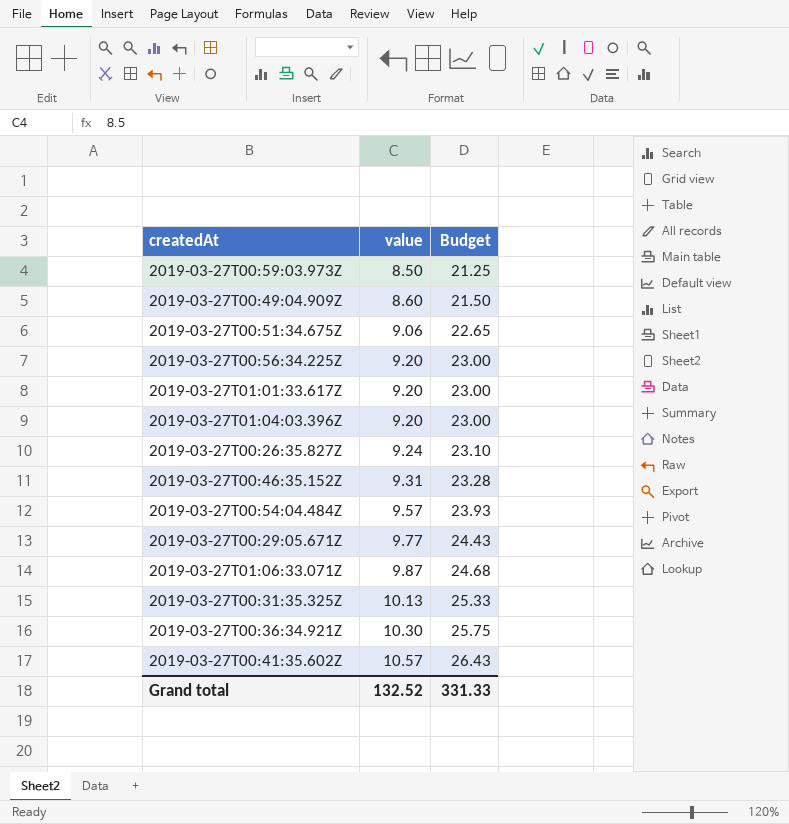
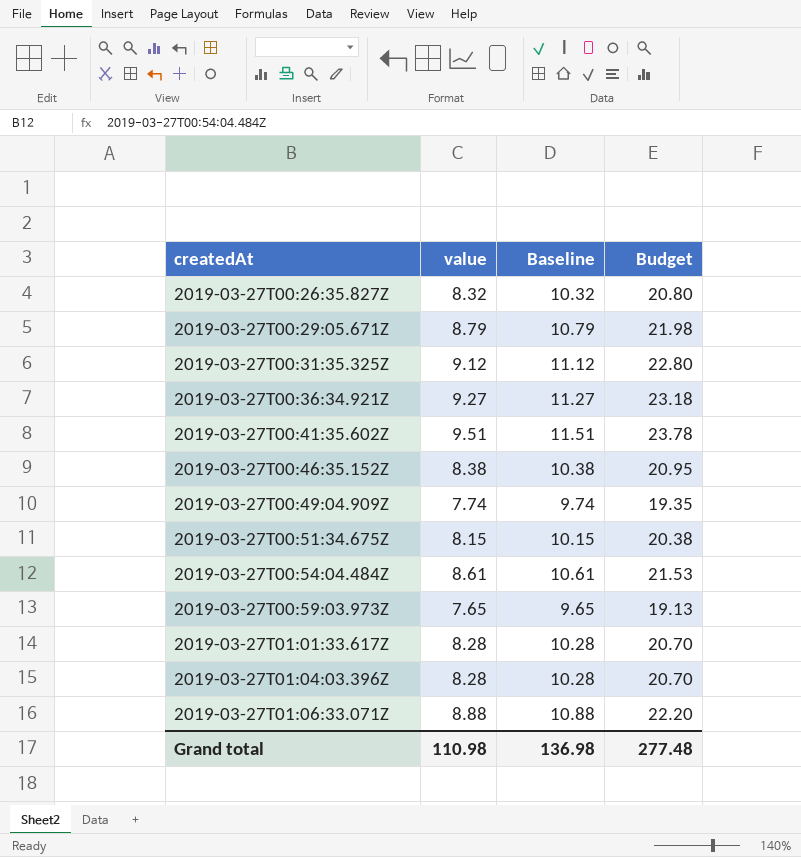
row order: value ascending -> createdAt ascending
column Baseline | formula: none -> [value] + 2
row 2019-03-27T00:56:34.225Z: 9.20 | 23.00 -> none
2019-03-27T00:26:35.827Z | value: 9.24 -> 8.32
2019-03-27T00:26:35.827Z | Budget: 23.10 -> 20.80
2019-03-27T00:29:05.671Z | value: 9.77 -> 8.79
2019-03-27T00:29:05.671Z | Budget: 24.43 -> 21.98
2019-03-27T00:31:35.325Z | value: 10.13 -> 9.12
2019-03-27T00:31:35.325Z | Budget: 25.33 -> 22.80
2019-03-27T00:36:34.921Z | value: 10.30 -> 9.27
2019-03-27T00:36:34.921Z | Budget: 25.75 -> 23.18
2019-03-27T00:41:35.602Z | value: 10.57 -> 9.51
2019-03-27T00:41:35.602Z | Budget: 26.43 -> 23.78
2019-03-27T00:46:35.152Z | value: 9.31 -> 8.38
2019-03-27T00:46:35.152Z | Budget: 23.28 -> 20.95
2019-03-27T00:49:04.909Z | value: 8.60 -> 7.74
2019-03-27T00:49:04.909Z | Budget: 21.50 -> 19.35
2019-03-27T00:51:34.675Z | value: 9.06 -> 8.15
2019-03-27T00:51:34.675Z | Budget: 22.65 -> 20.38
2019-03-27T00:54:04.484Z | value: 9.57 -> 8.61
2019-03-27T00:54:04.484Z | Budget: 23.93 -> 21.53
2019-03-27T00:59:03.973Z | value: 8.50 -> 7.65
2019-03-27T00:59:03.973Z | Budget: 21.25 -> 19.13
2019-03-27T01:01:33.617Z | value: 9.20 -> 8.28
2019-03-27T01:01:33.617Z | Budget: 23.00 -> 20.70
2019-03-27T01:04:03.396Z | value: 9.20 -> 8.28
2019-03-27T01:04:03.396Z | Budget: 23.00 -> 20.70
2019-03-27T01:06:33.071Z | value: 9.87 -> 8.88
2019-03-27T01:06:33.071Z | Budget: 24.68 -> 22.20
Grand total | value: 132.52 -> 110.98
Grand total | Budget: 331.33 -> 277.48

